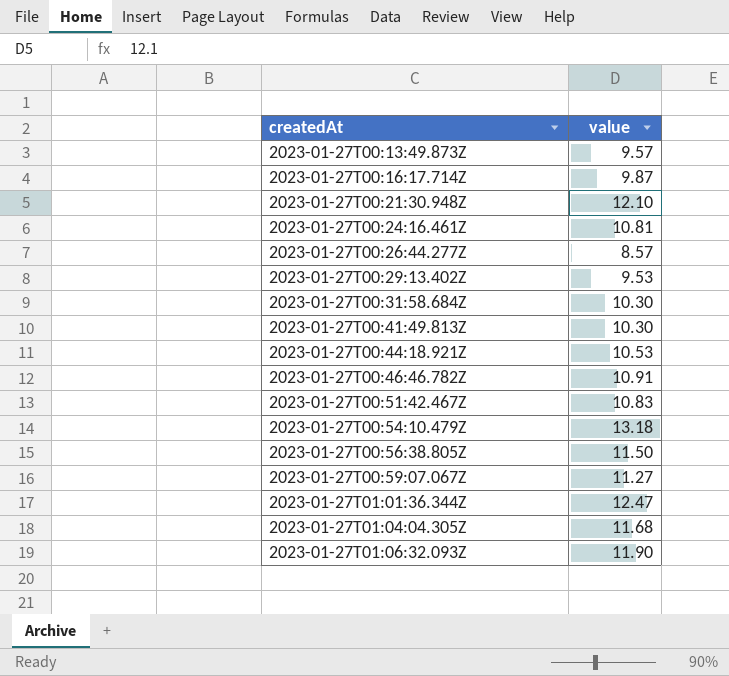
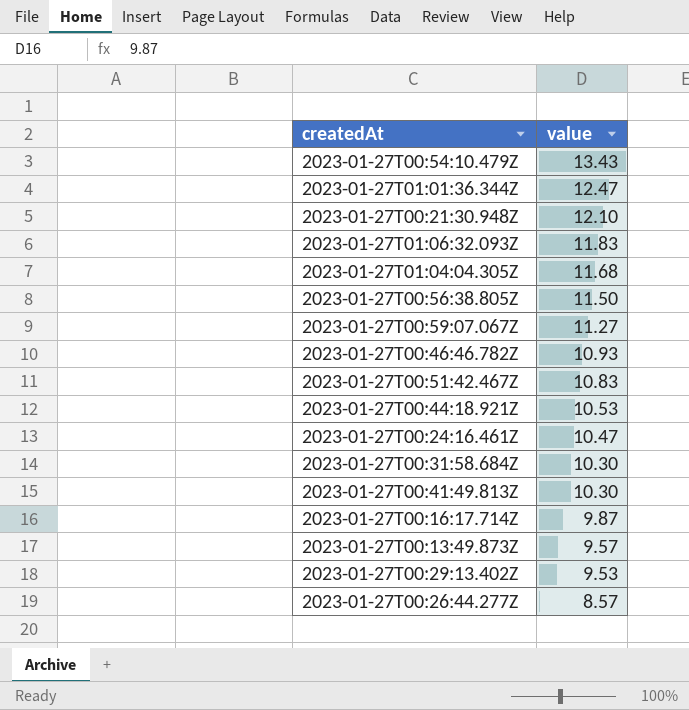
row order: createdAt ascending -> value descending
2023-01-27T00:54:10.479Z | value: 13.18 -> 13.43
2023-01-27T01:06:32.093Z | value: 11.90 -> 11.83
2023-01-27T00:46:46.782Z | value: 10.91 -> 10.93
2023-01-27T00:24:16.461Z | value: 10.81 -> 10.47

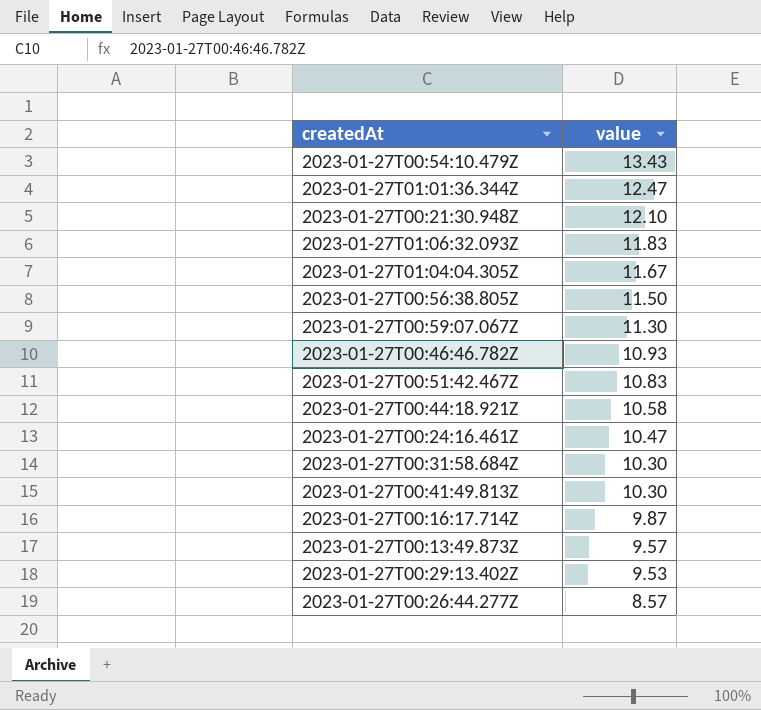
2023-01-27T01:04:04.305Z | value: 11.68 -> 11.67
2023-01-27T00:59:07.067Z | value: 11.27 -> 11.30
2023-01-27T00:44:18.921Z | value: 10.53 -> 10.58

